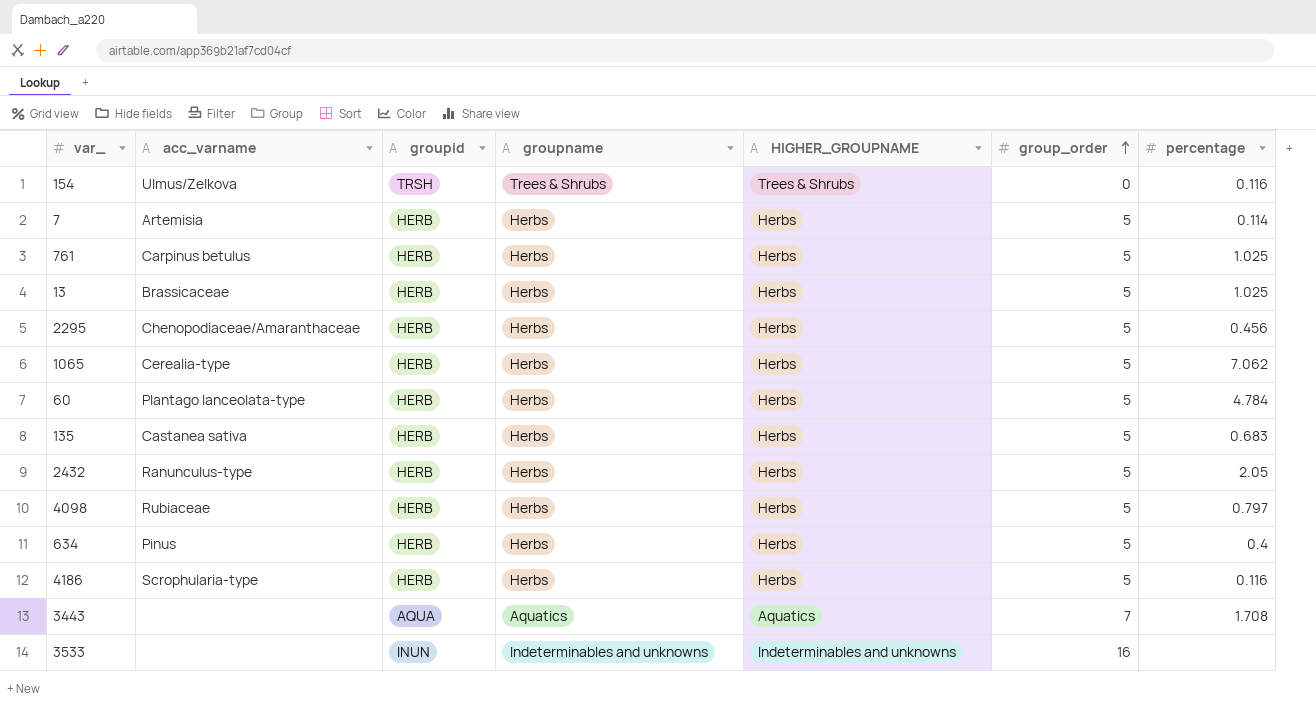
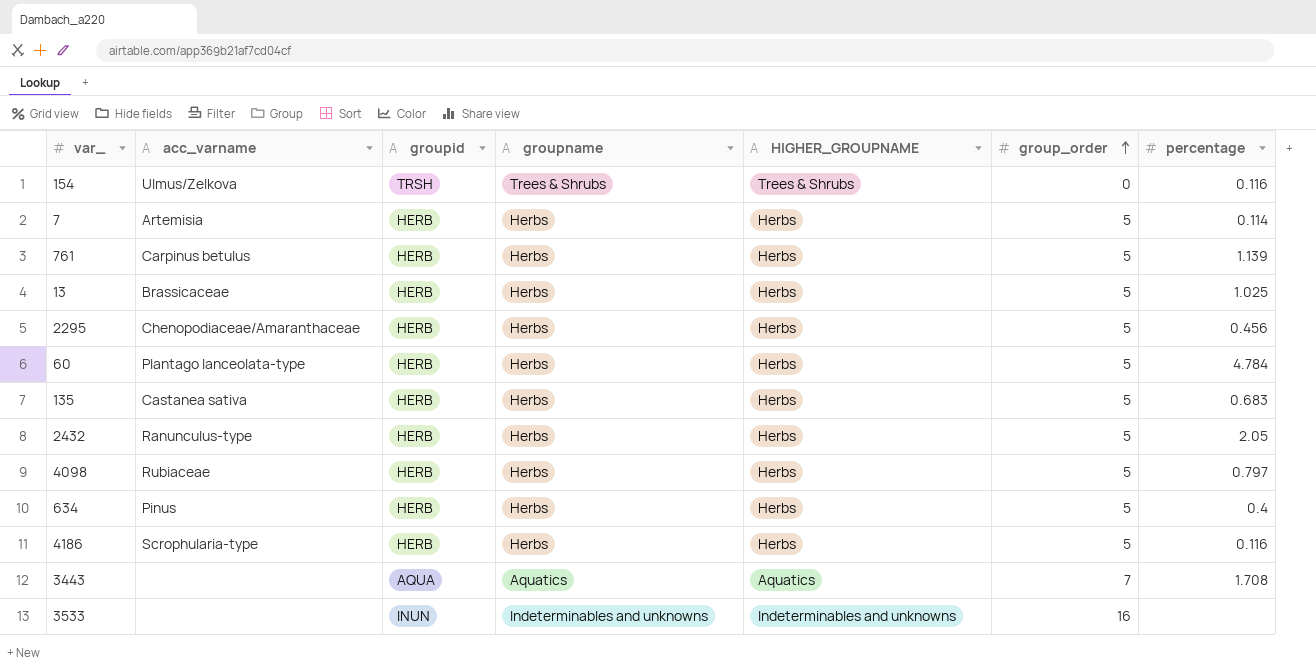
row 1065: Cerealia-type | HERB | Herbs | Herbs | 5 | 7.062 -> none
761 | percentage: 1.025 -> 1.139

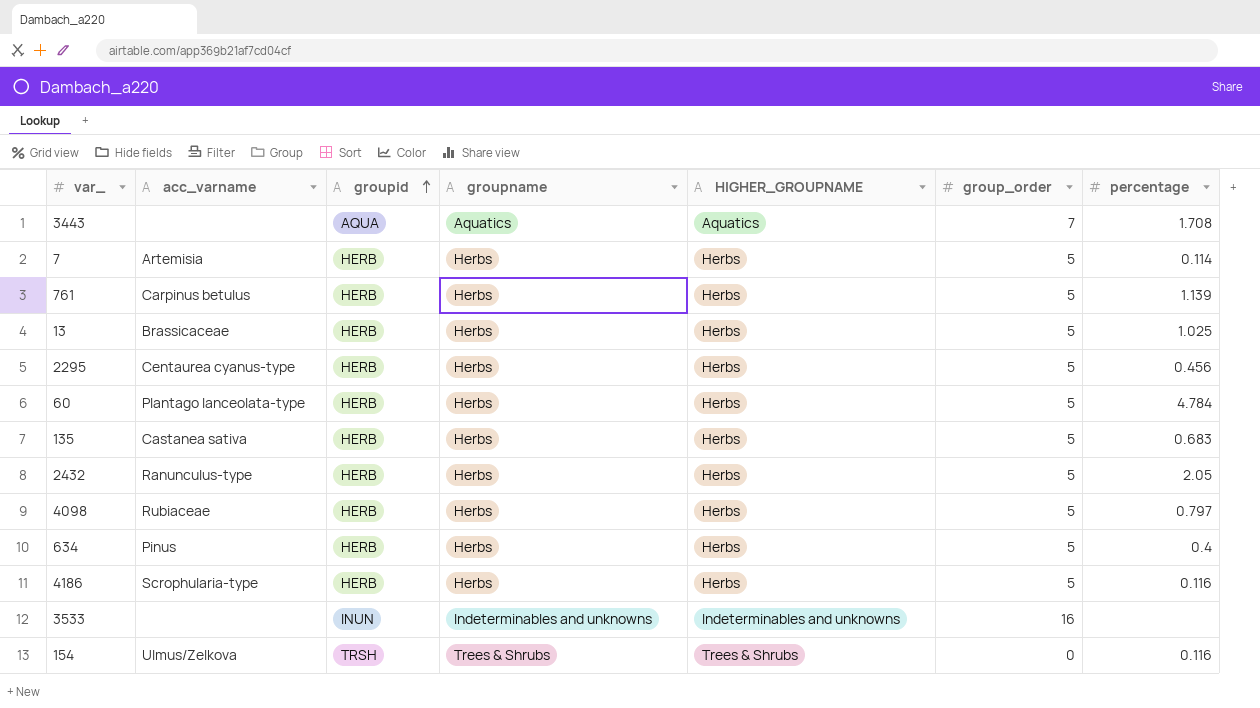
row order: group_order ascending -> groupid ascending
2295 | acc_varname: Chenopodiaceae/Amaranthaceae -> Centaurea cyanus-type

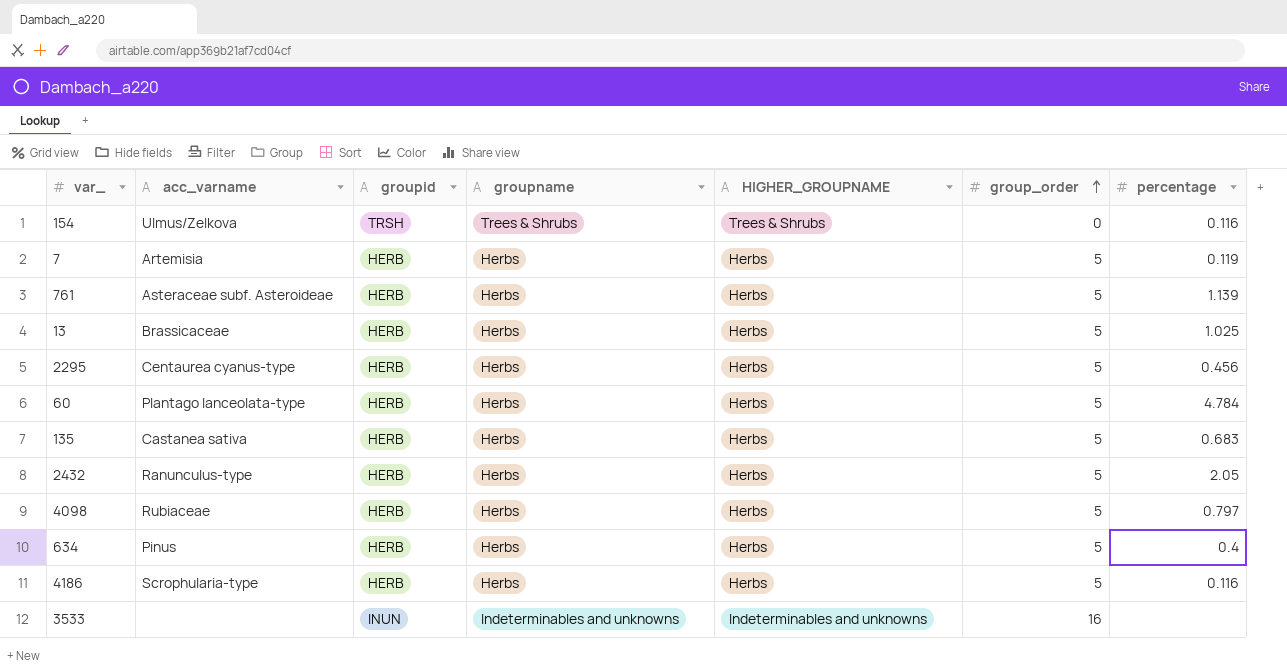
row order: groupid ascending -> group_order ascending
row 3443: none | AQUA | Aquatics | Aquatics | 7 | 1.708 -> none
7 | percentage: 0.114 -> 0.119
761 | acc_varname: Carpinus betulus -> Asteraceae subf. Asteroideae

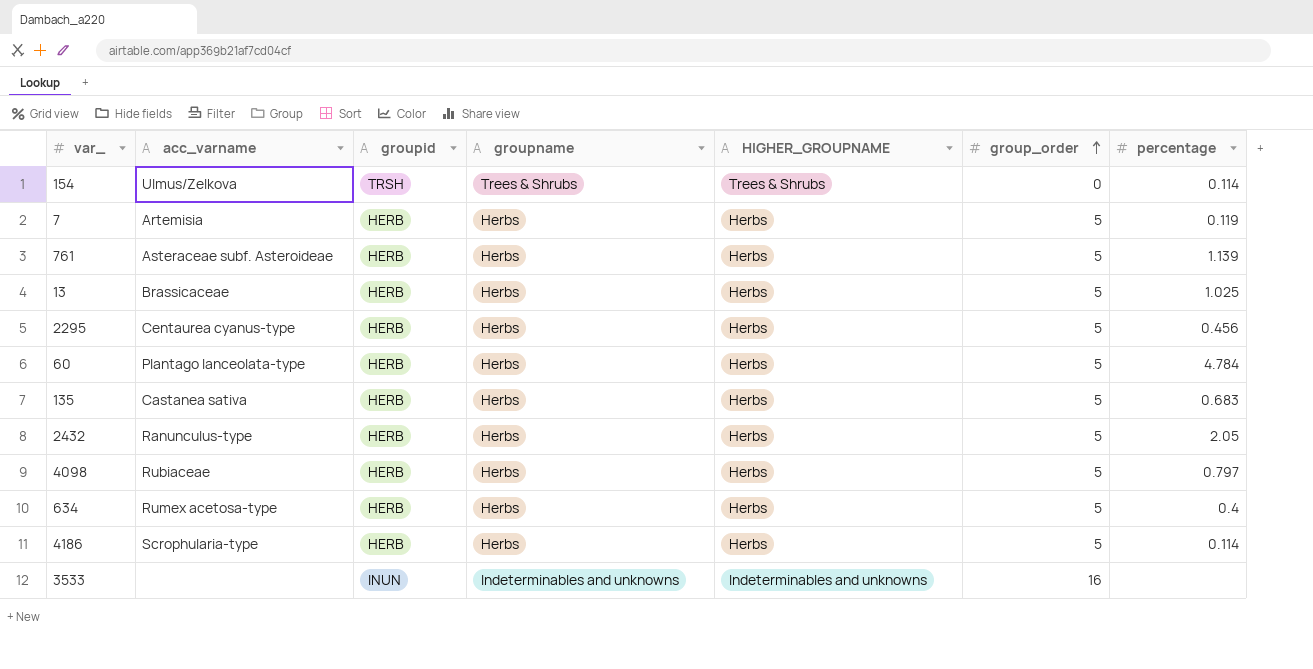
154 | percentage: 0.116 -> 0.114
634 | acc_varname: Pinus -> Rumex acetosa-type
4186 | percentage: 0.116 -> 0.114

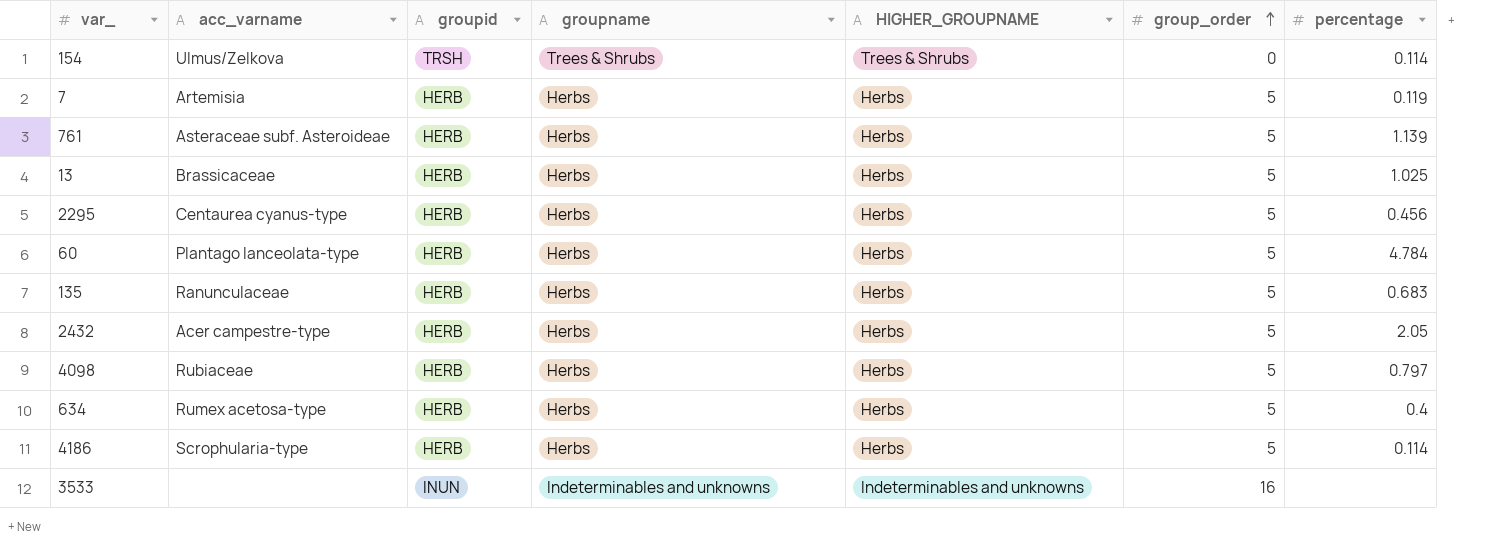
135 | acc_varname: Castanea sativa -> Ranunculaceae
2432 | acc_varname: Ranunculus-type -> Acer campestre-type

